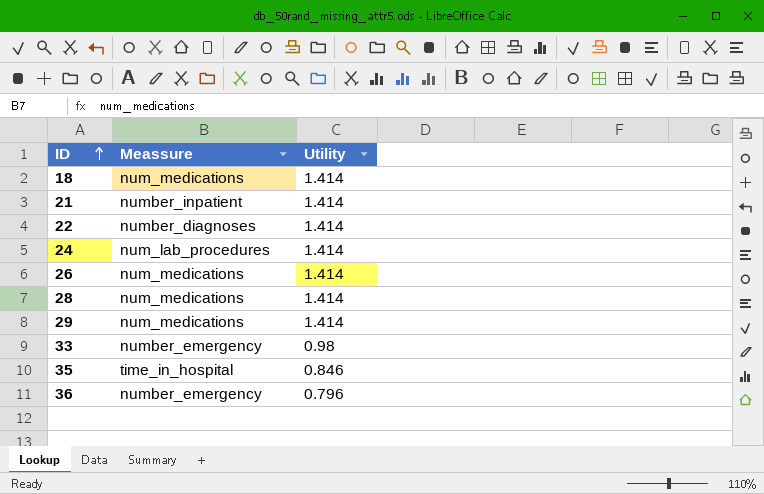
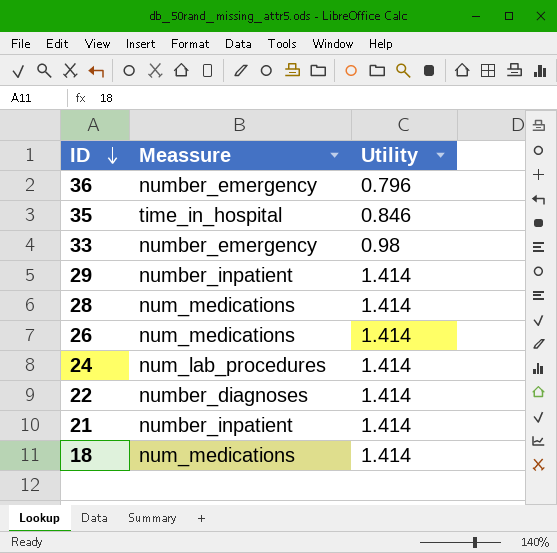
row order: ID ascending -> ID descending
29 | Meassure: num_medications -> number_inpatient

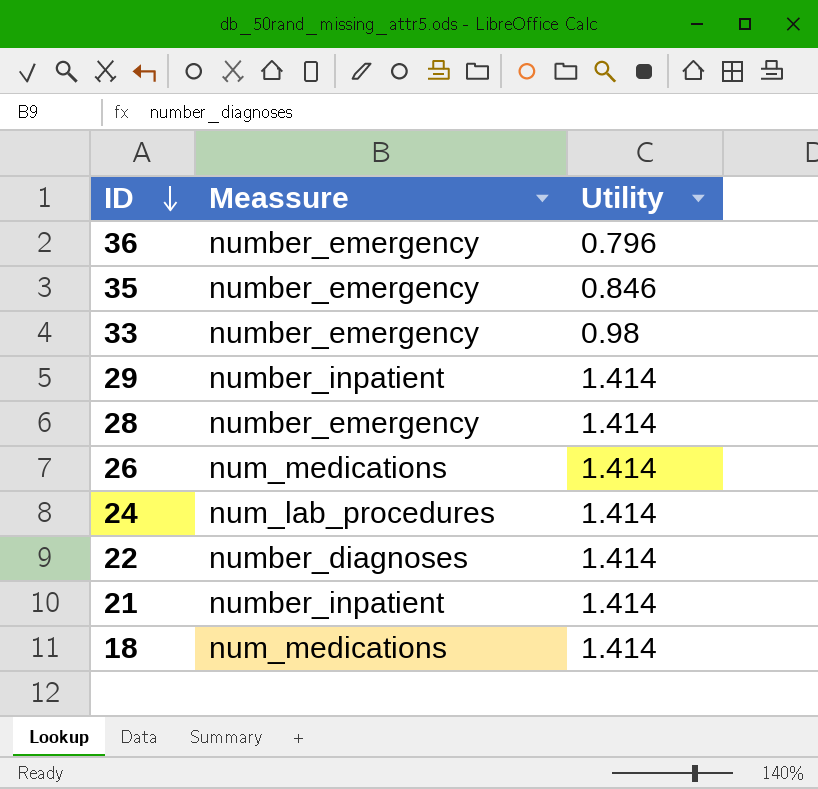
35 | Meassure: time_in_hospital -> number_emergency
28 | Meassure: num_medications -> number_emergency

